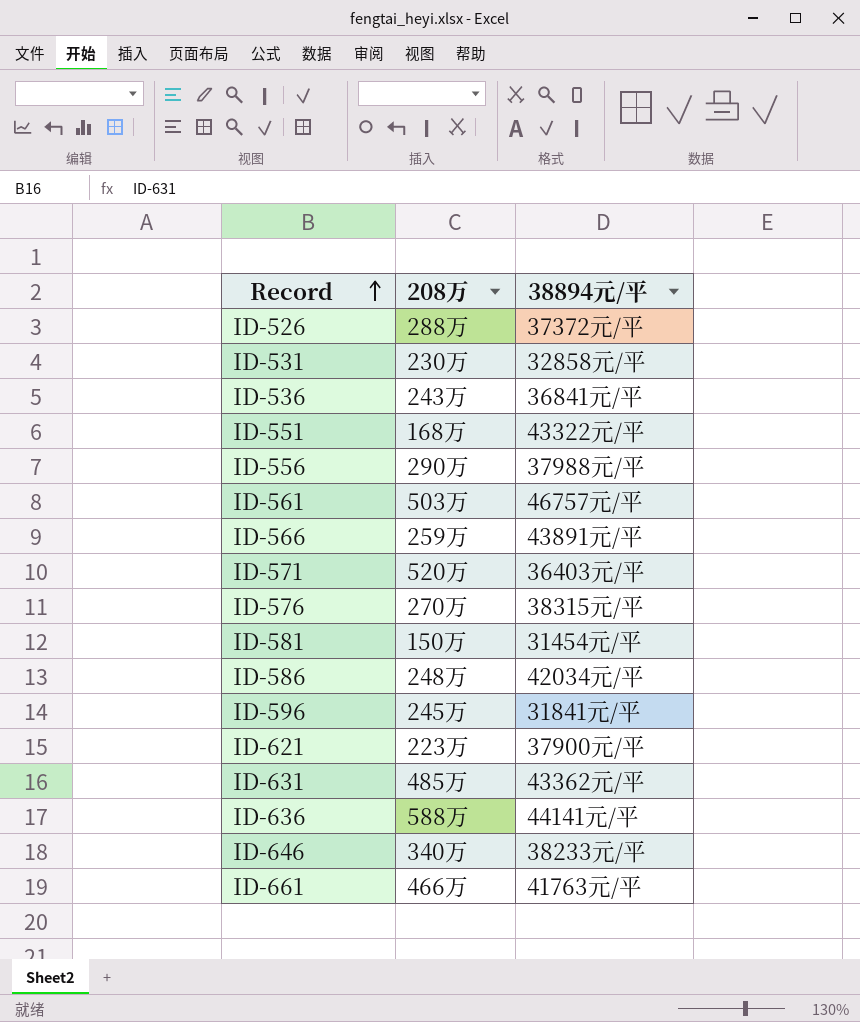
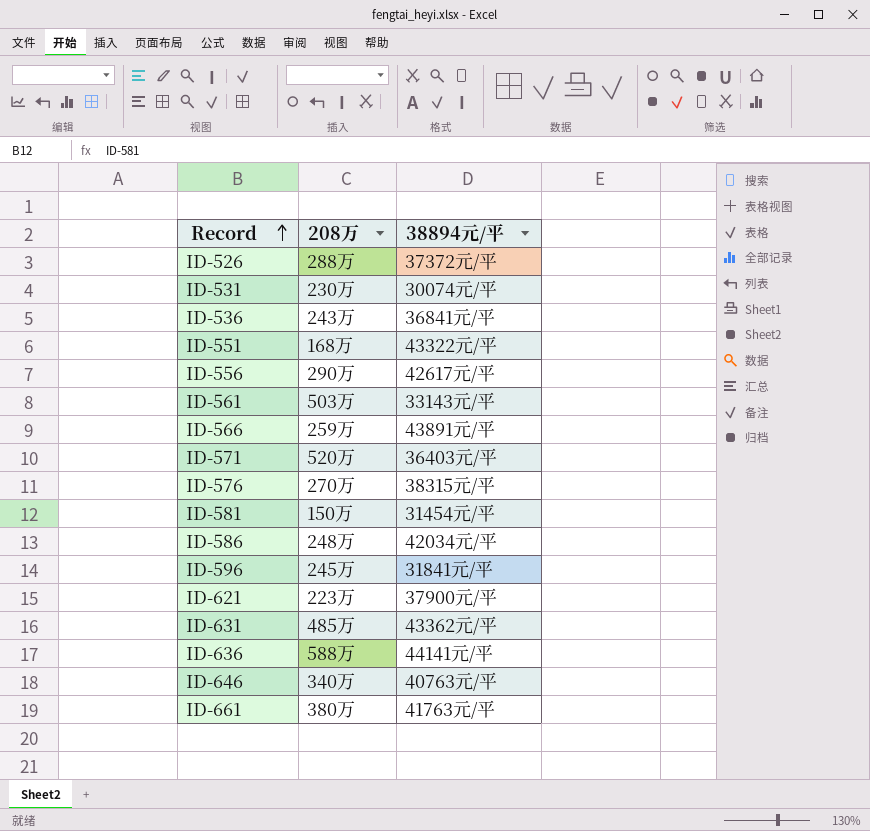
ID-531 | 38894元/平: 32858元/平 -> 30074元/平
ID-556 | 38894元/平: 37988元/平 -> 42617元/平
ID-561 | 38894元/平: 46757元/平 -> 33143元/平
ID-646 | 38894元/平: 38233元/平 -> 40763元/平
ID-661 | 208万: 466万 -> 380万

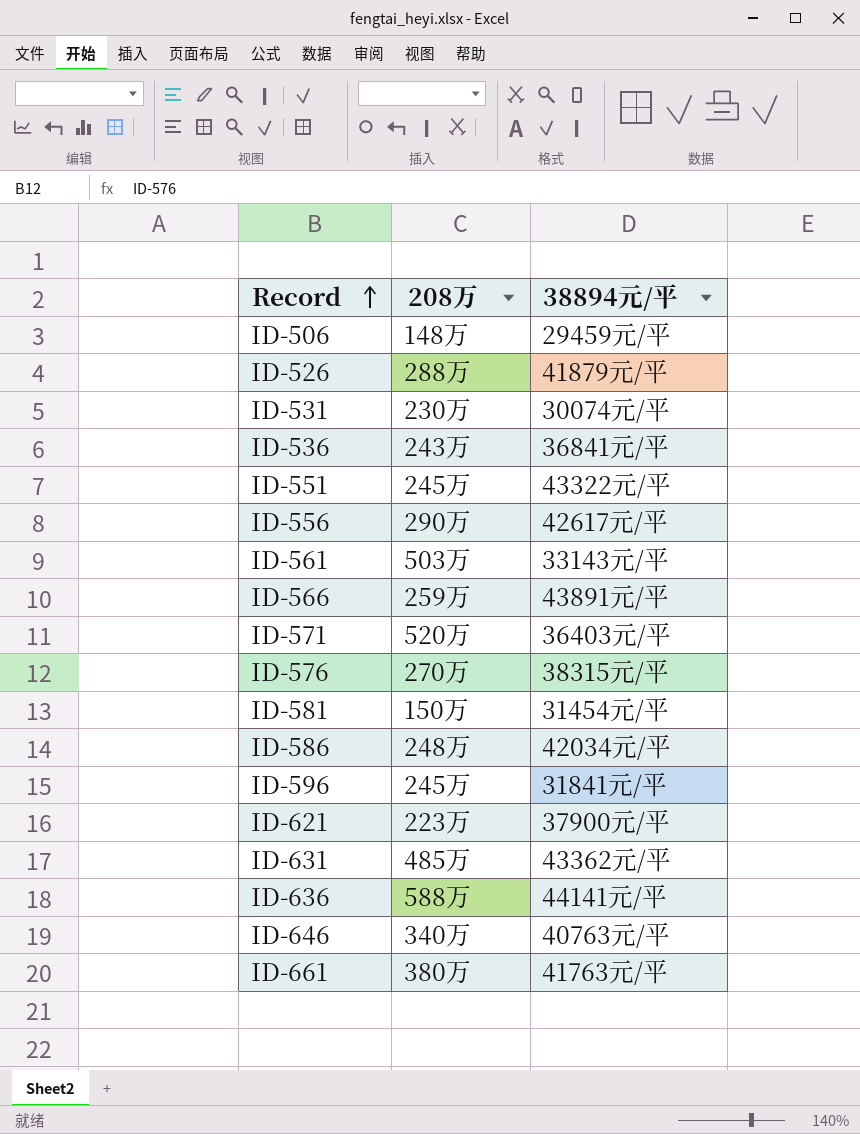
row ID-506: none -> 148万 | 29459元/平
ID-526 | 38894元/平: 37372元/平 -> 41879元/平
ID-551 | 208万: 168万 -> 245万

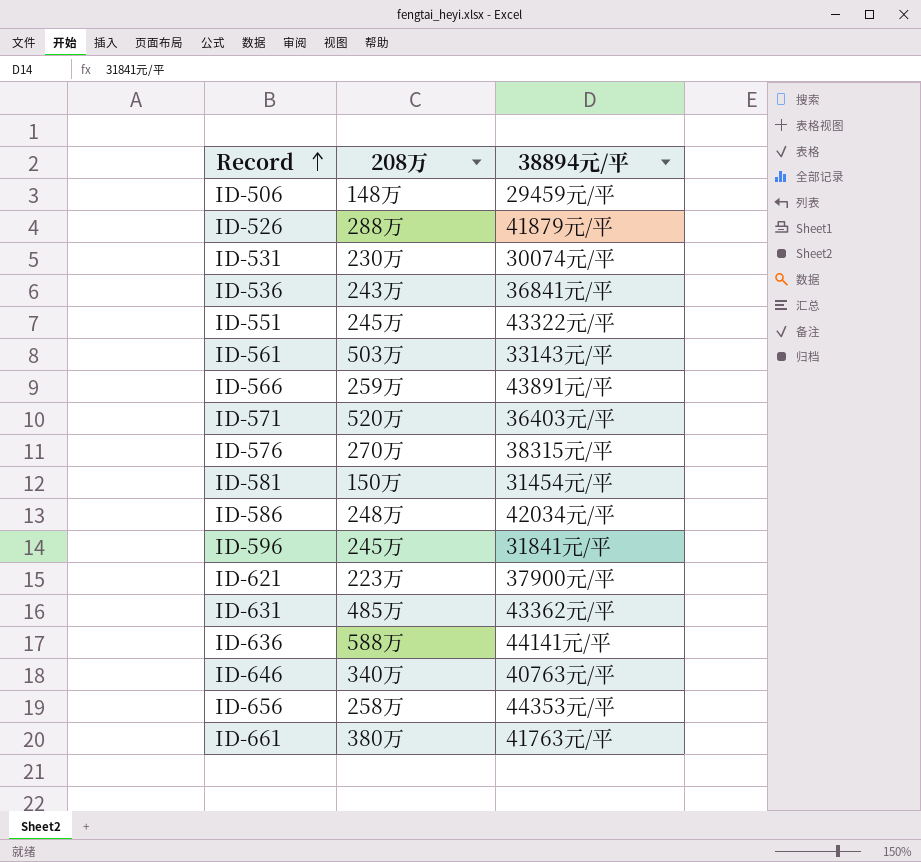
row ID-556: 290万 | 42617元/平 -> none
row ID-656: none -> 258万 | 44353元/平

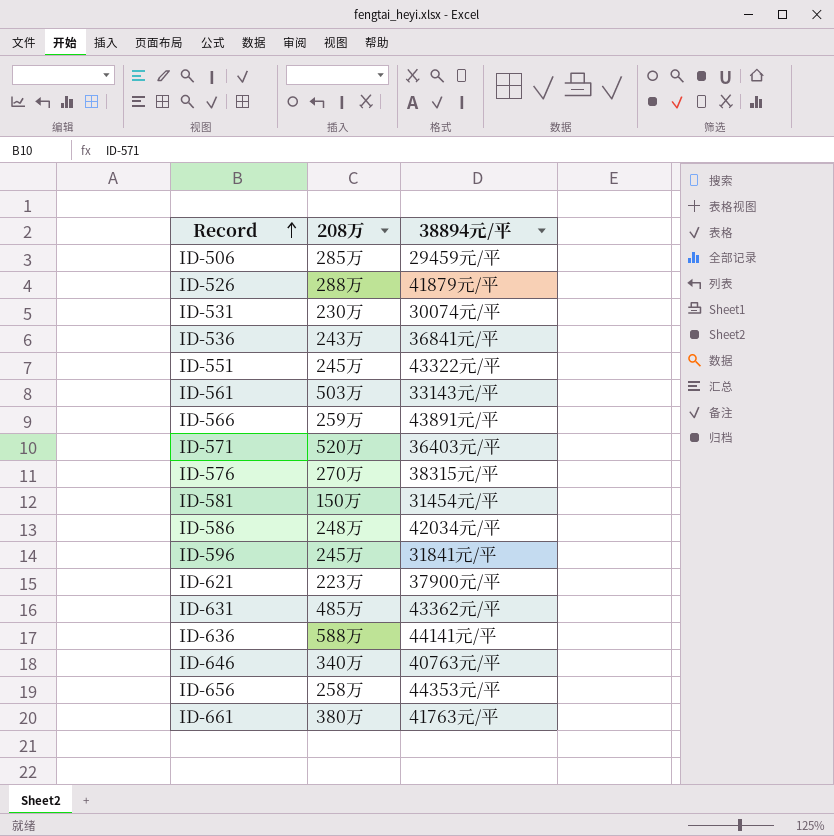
ID-506 | 208万: 148万 -> 285万

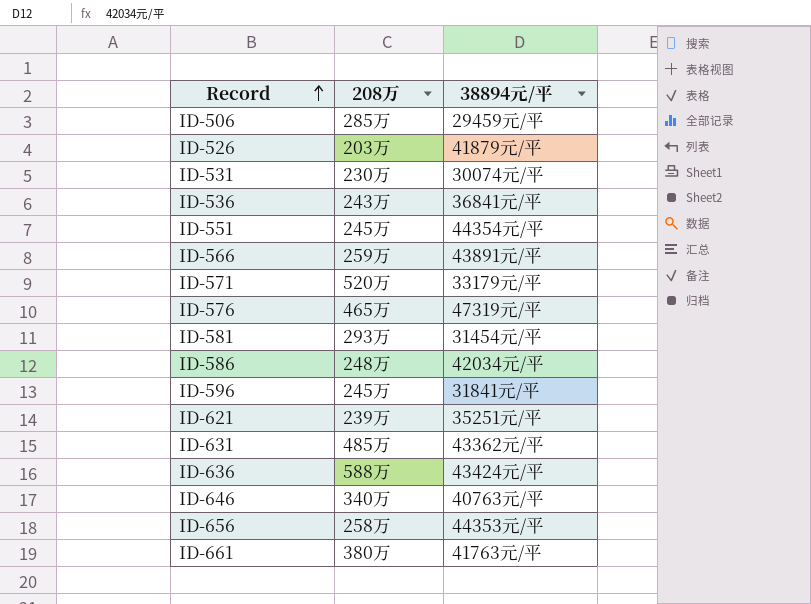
row ID-561: 503万 | 33143元/平 -> none
ID-526 | 208万: 288万 -> 203万
ID-551 | 38894元/平: 43322元/平 -> 44354元/平
ID-571 | 38894元/平: 36403元/平 -> 33179元/平
ID-576 | 208万: 270万 -> 465万
ID-576 | 38894元/平: 38315元/平 -> 47319元/平
ID-581 | 208万: 150万 -> 293万
ID-621 | 208万: 223万 -> 239万
ID-621 | 38894元/平: 37900元/平 -> 35251元/平
ID-636 | 38894元/平: 44141元/平 -> 43424元/平

